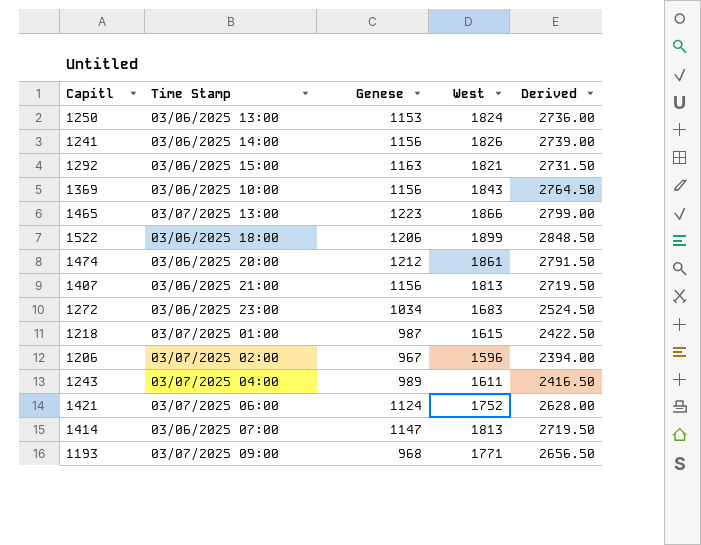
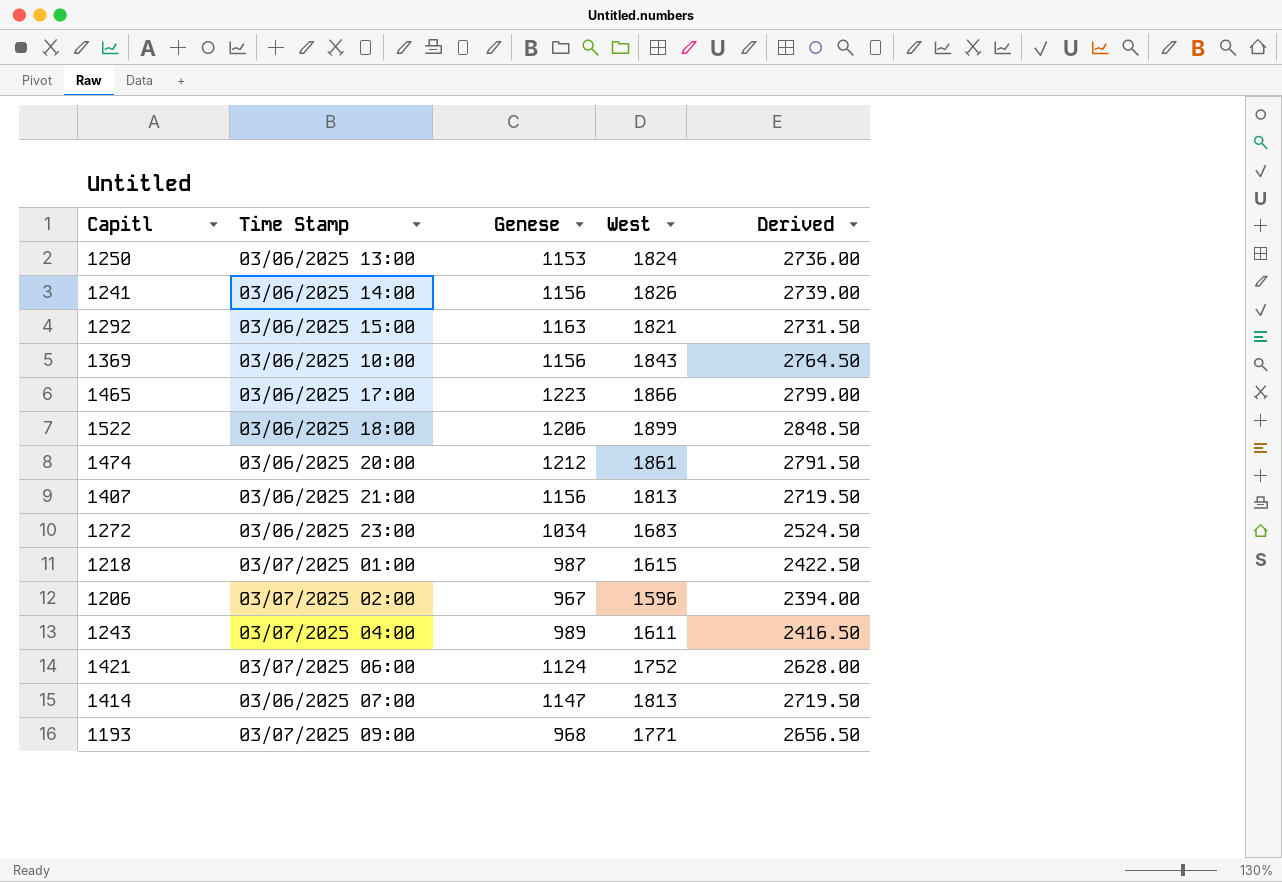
1465 | Time Stamp: 03/07/2025 13:00 -> 03/06/2025 17:00

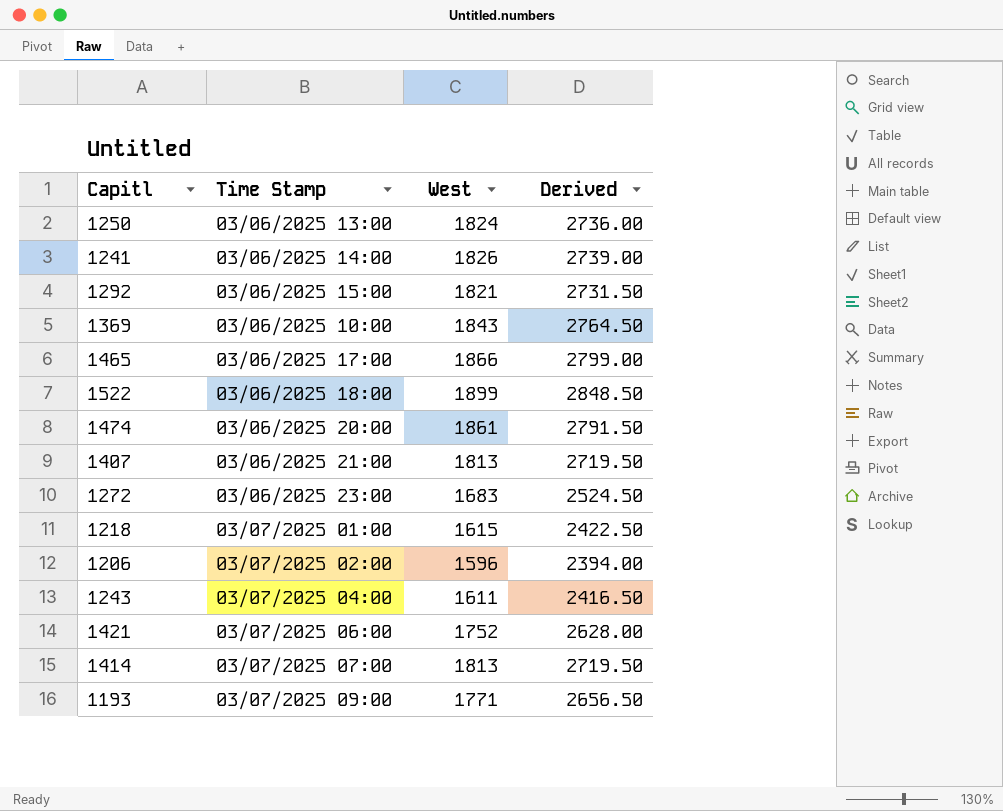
column Genese | position: 3 -> none
1414 | Time Stamp: 03/06/2025 07:00 -> 03/07/2025 07:00

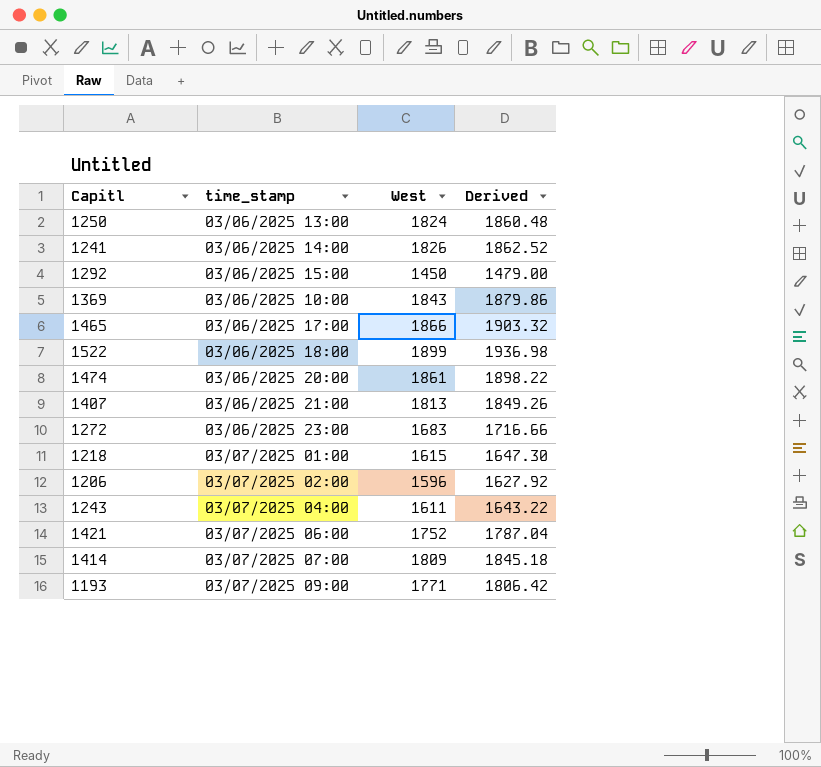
column name: Time Stamp -> time_stamp
column Derived | formula: [West] * 1.5 -> [West] * 1.02
1292 | West: 1821 -> 1450
1414 | West: 1813 -> 1809

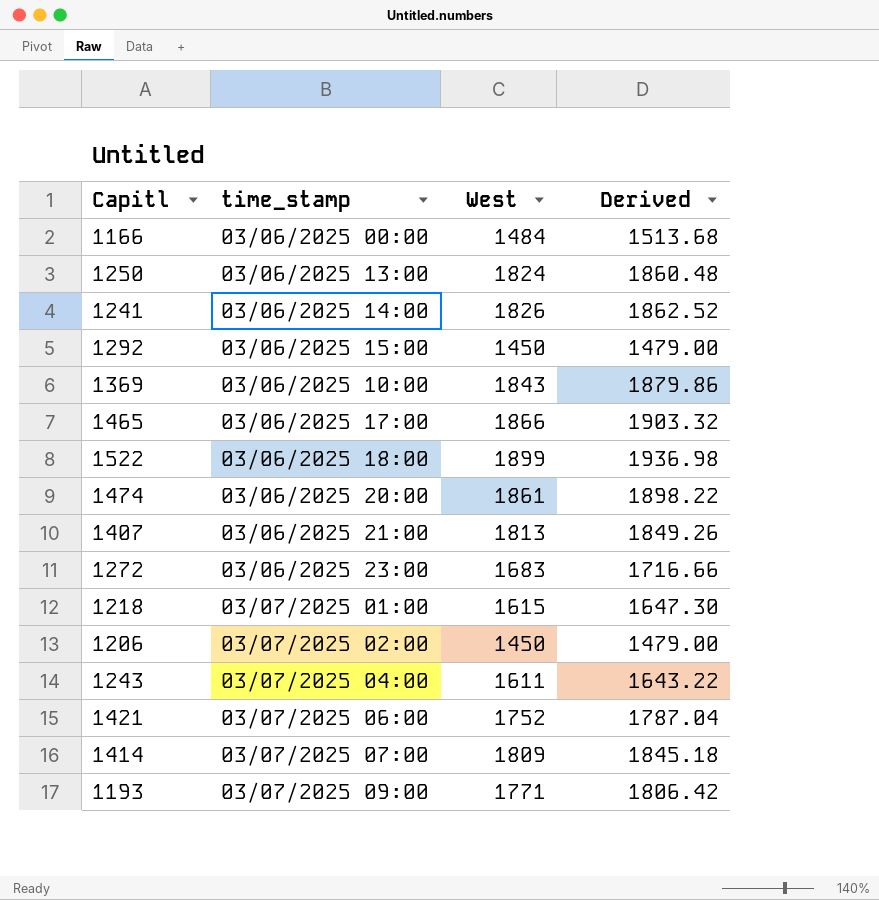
row 1166: none -> 03/06/2025 00:00 | 1484 | 1513.68
1206 | West: 1596 -> 1450
1206 | Derived: 1627.92 -> 1479.00

